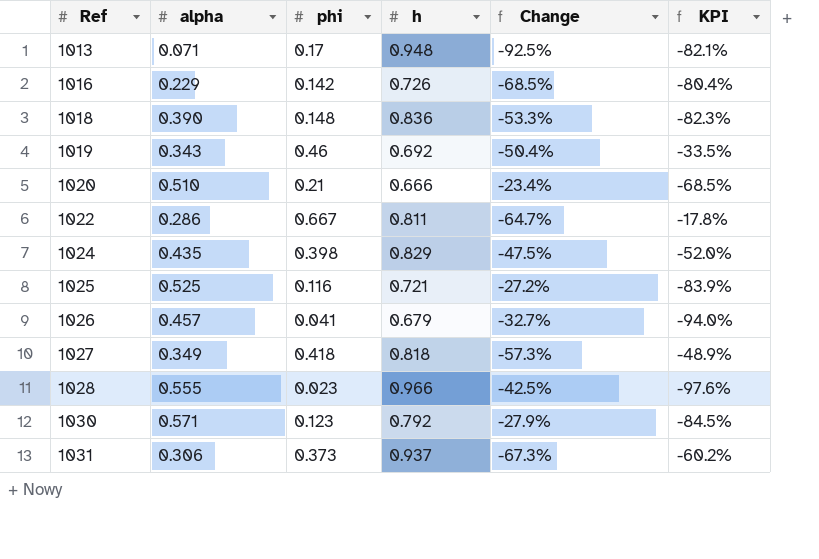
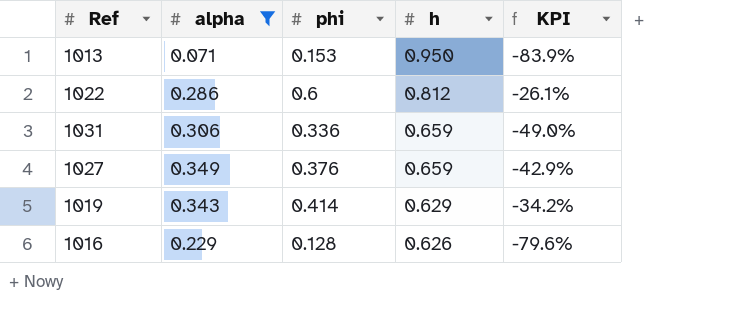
filter: none -> alpha <= 0.349
row order: Ref ascending -> h descending
column Change | formula: ([alpha] - [h]) / [h] -> none
1013 | phi: 0.17 -> 0.153
1013 | h: 0.948 -> 0.950
1013 | KPI: -82.1% -> -83.9%
1022 | phi: 0.667 -> 0.6
1022 | h: 0.811 -> 0.812
1022 | KPI: -17.8% -> -26.1%
1031 | phi: 0.373 -> 0.336
1031 | h: 0.937 -> 0.659
1031 | KPI: -60.2% -> -49.0%
1027 | phi: 0.418 -> 0.376
1027 | h: 0.818 -> 0.659
1027 | KPI: -48.9% -> -42.9%
1019 | phi: 0.46 -> 0.414
1019 | h: 0.692 -> 0.629
1019 | KPI: -33.5% -> -34.2%
1016 | phi: 0.142 -> 0.128
1016 | h: 0.726 -> 0.626
1016 | KPI: -80.4% -> -79.6%

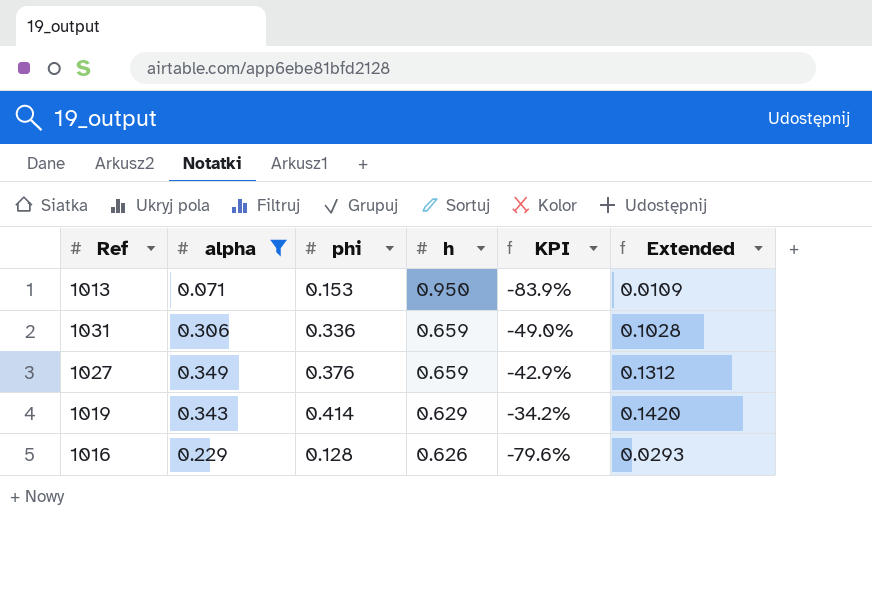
column Extended | formula: none -> [alpha] * [phi]
row 1022: 0.286 | 0.6 | 0.812 | -26.1% -> none

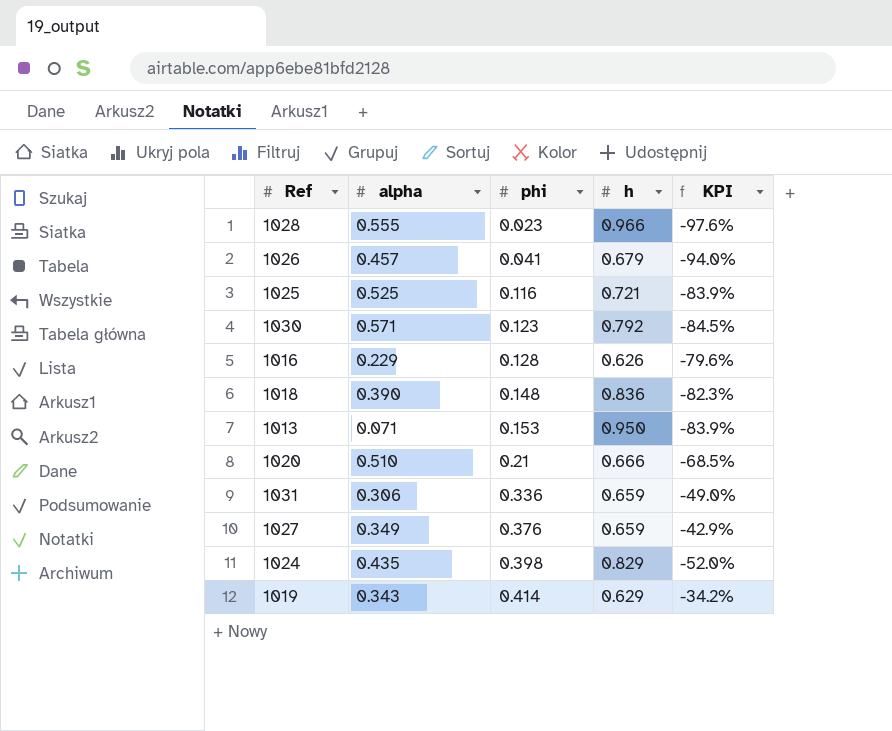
filter: alpha <= 0.349 -> none
row order: h descending -> phi ascending
column Extended | formula: [alpha] * [phi] -> none

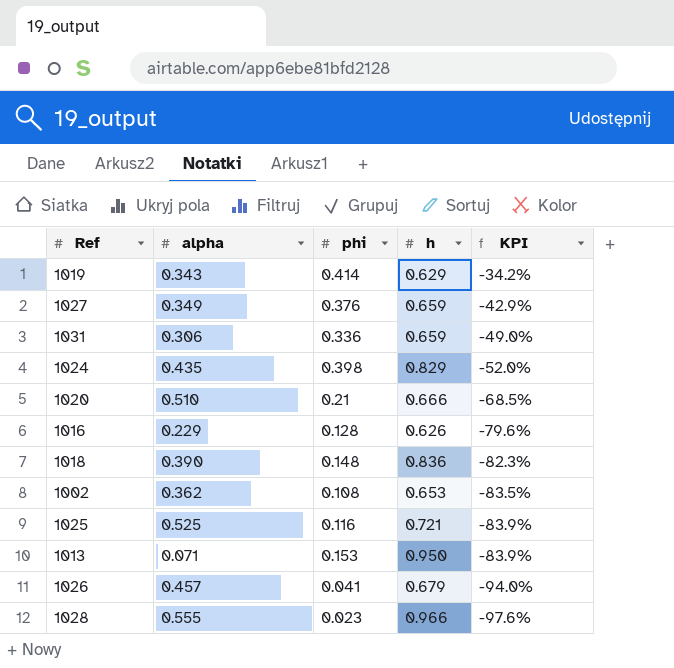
row order: phi ascending -> KPI descending
row 1030: 0.571 | 0.123 | 0.792 | -84.5% -> none
row 1002: none -> 0.362 | 0.108 | 0.653 | -83.5%

